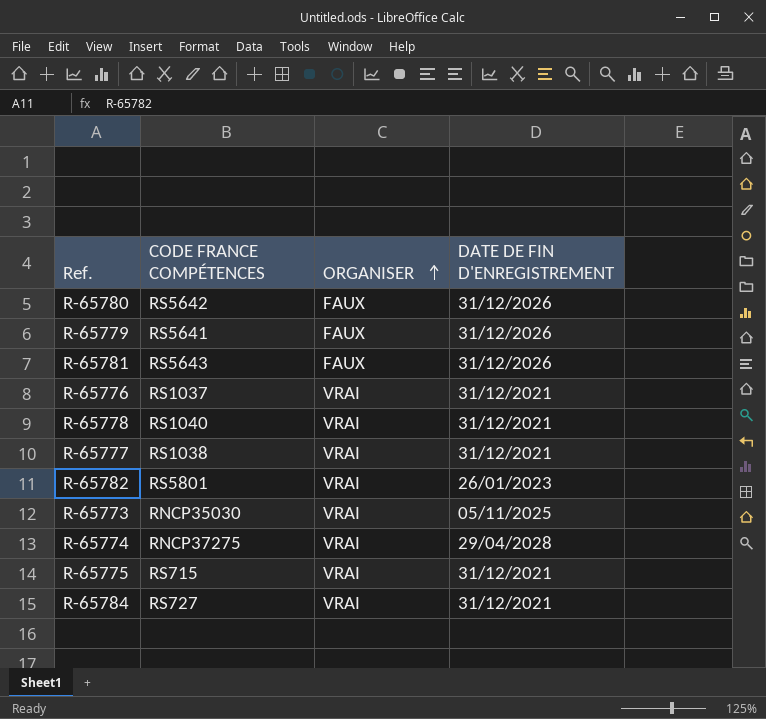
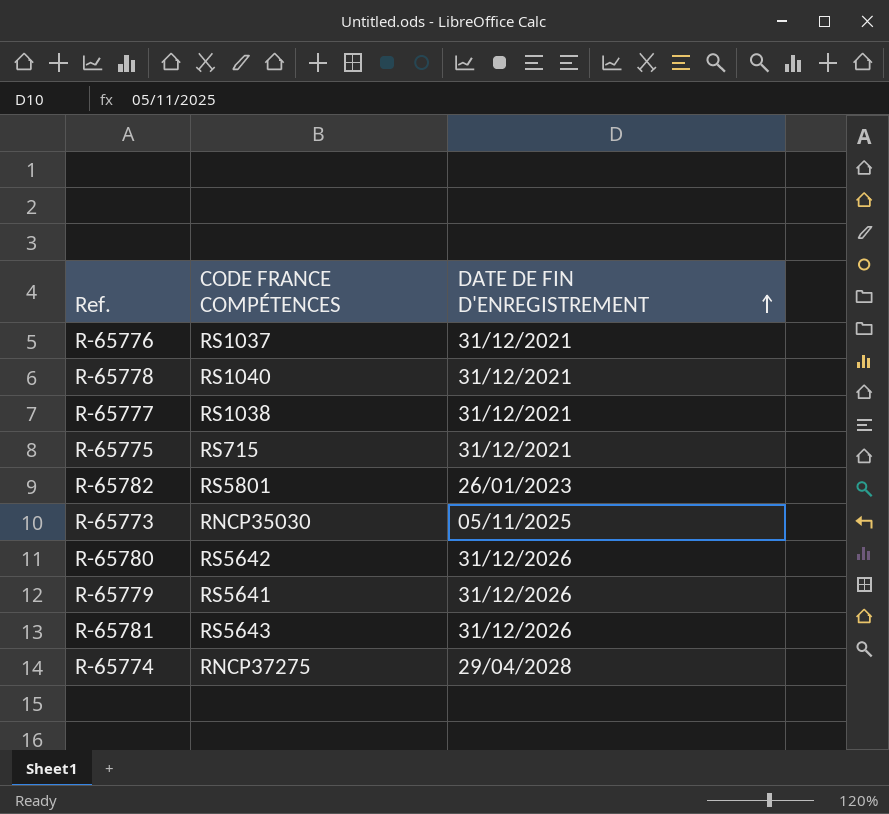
row order: ORGANISER ascending -> DATE DE FIN D'ENREGISTREMENT ascending
column ORGANISER | position: 3 -> none
row R-65784: RS727 | VRAI | 31/12/2021 -> none

